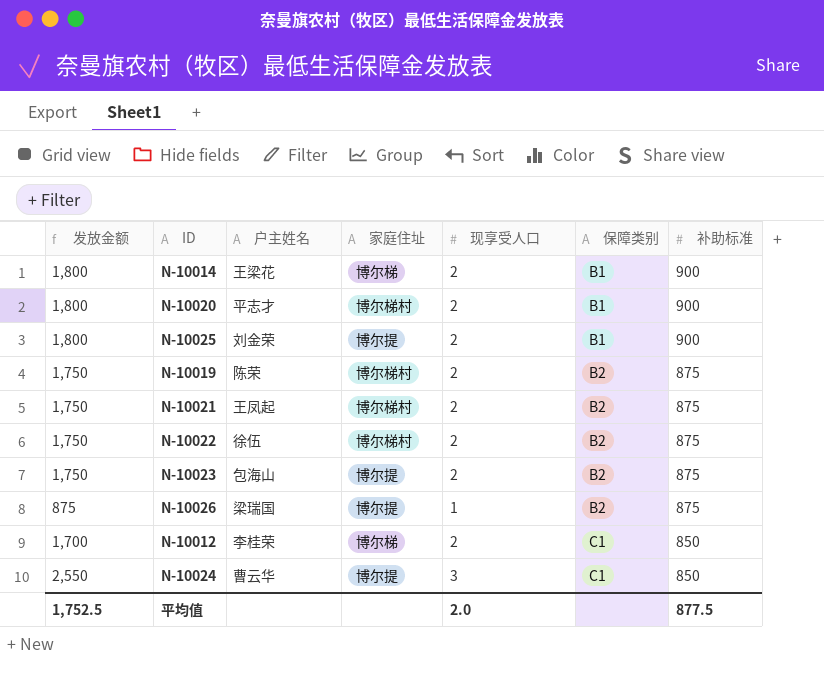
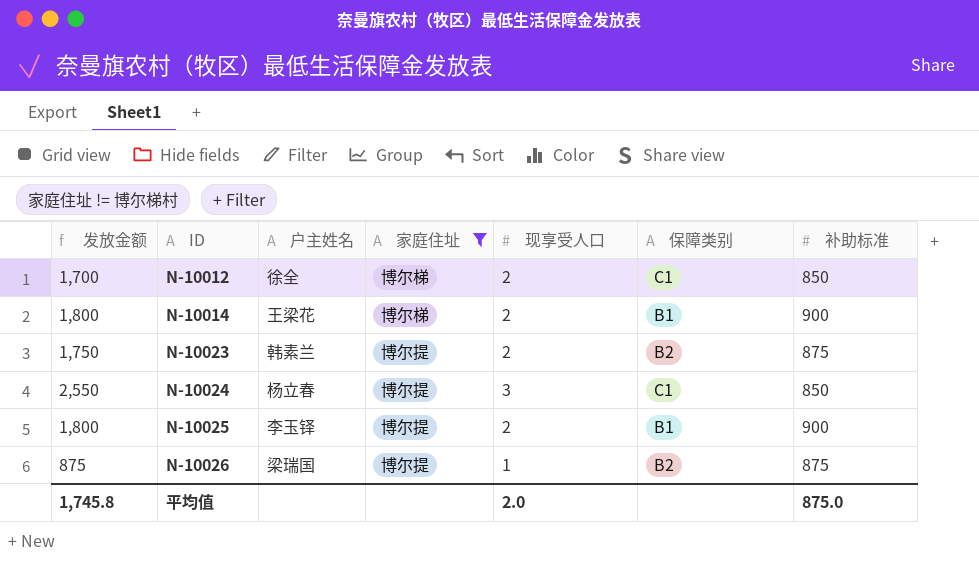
filter: none -> 家庭住址 != 博尔梯村
row order: 保障类别 ascending -> ID ascending
N-10012 | 户主姓名: 李桂荣 -> 徐全
N-10023 | 户主姓名: 包海山 -> 韩素兰
N-10024 | 户主姓名: 曹云华 -> 杨立春
N-10025 | 户主姓名: 刘金荣 -> 李玉铎
平均值 | 发放金额: 1,752.5 -> 1,745.8
平均值 | 补助标准: 877.5 -> 875.0

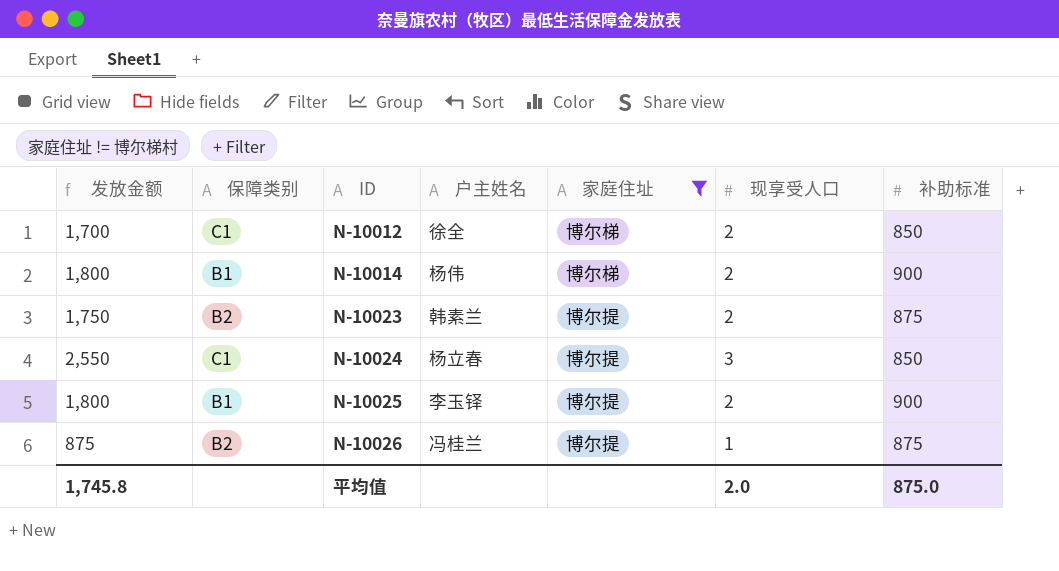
column 保障类别 | position: 6 -> 2
N-10014 | 户主姓名: 王梁花 -> 杨伟
N-10026 | 户主姓名: 梁瑞国 -> 冯桂兰

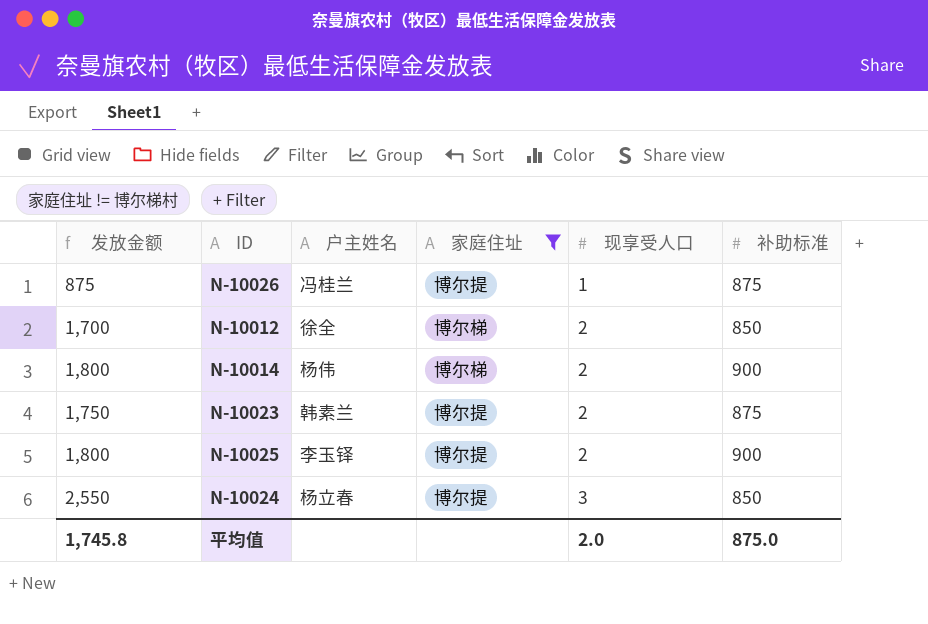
row order: ID ascending -> 现享受人口 ascending
column 保障类别 | position: 2 -> none

